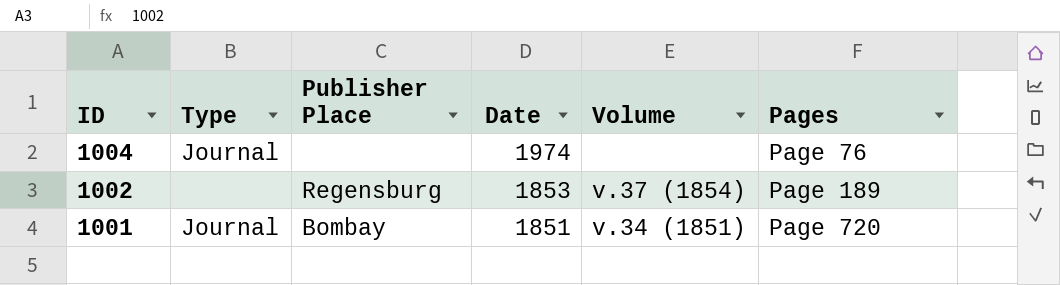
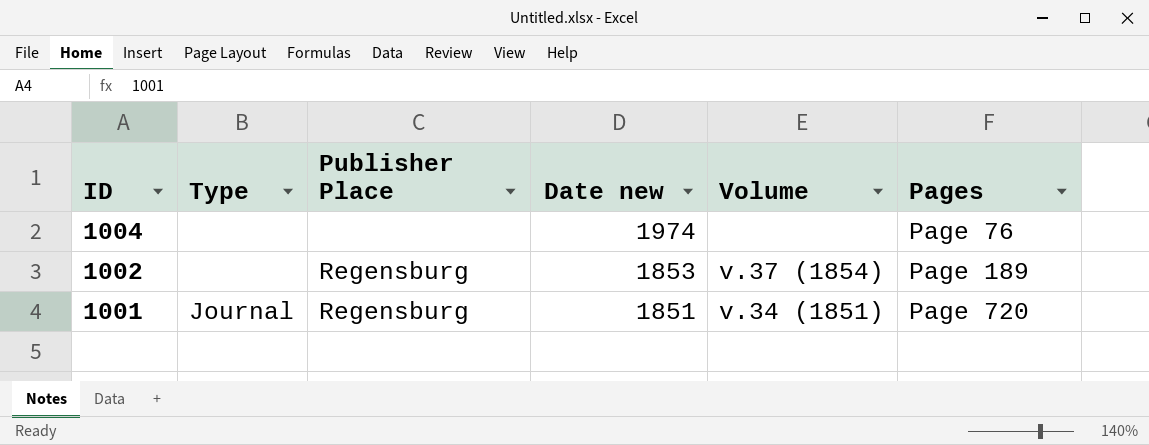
column name: Date -> Date new
1004 | Type: Journal -> none
1001 | Publisher Place: Bombay -> Regensburg

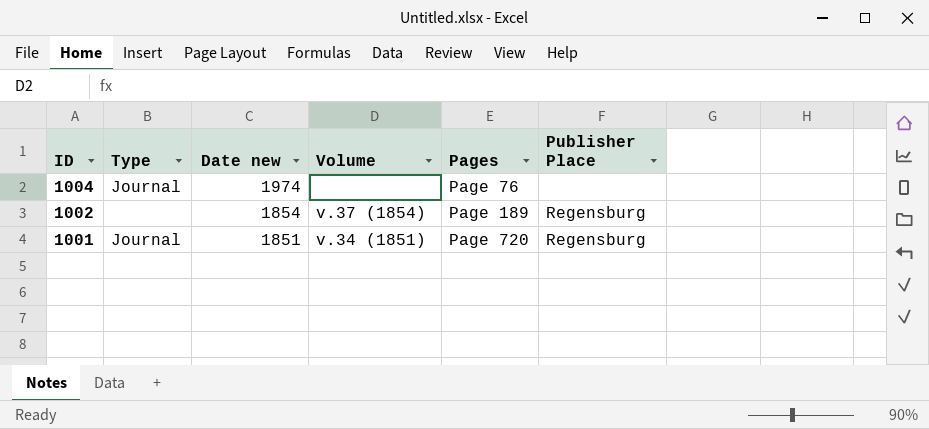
column Publisher Place | position: 3 -> 6
1004 | Type: none -> Journal
1002 | Date new: 1853 -> 1854

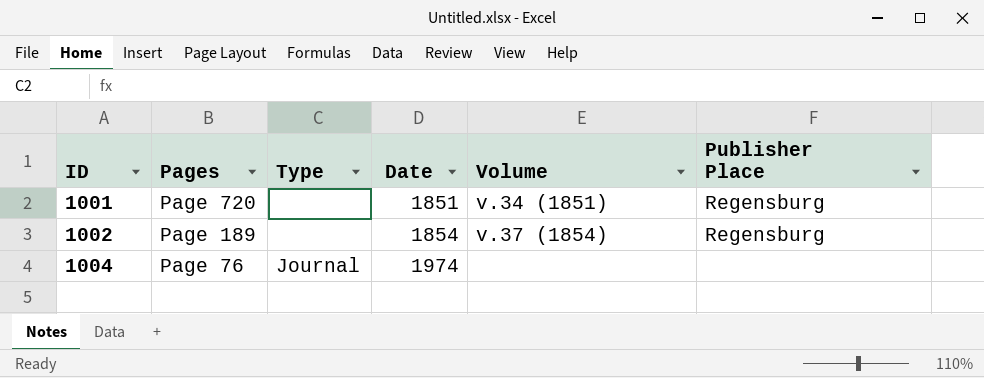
row order: ID descending -> ID ascending
column Pages | position: 5 -> 2
column name: Date new -> Date
1001 | Type: Journal -> none

